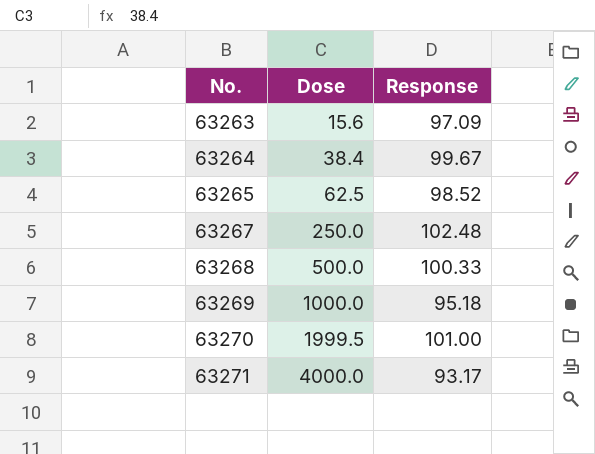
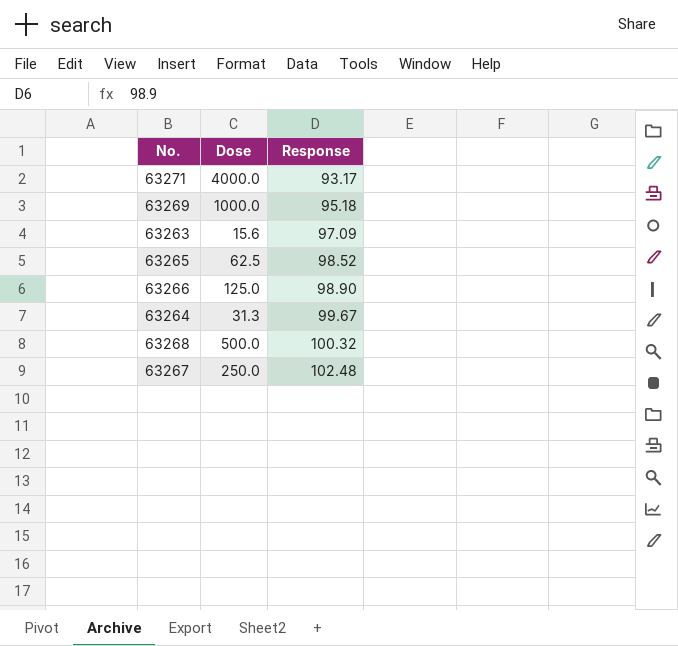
row order: No. ascending -> Response ascending
row 63270: 1999.5 | 101.00 -> none
row 63266: none -> 125.0 | 98.90
63264 | Dose: 38.4 -> 31.3
63268 | Response: 100.33 -> 100.32

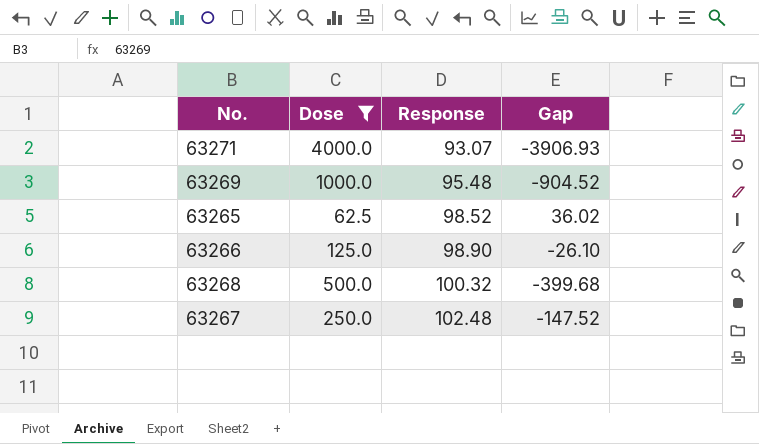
filter: none -> Dose >= 62.5
column Gap | formula: none -> [Response] - [Dose]
63271 | Response: 93.17 -> 93.07
63269 | Response: 95.18 -> 95.48

